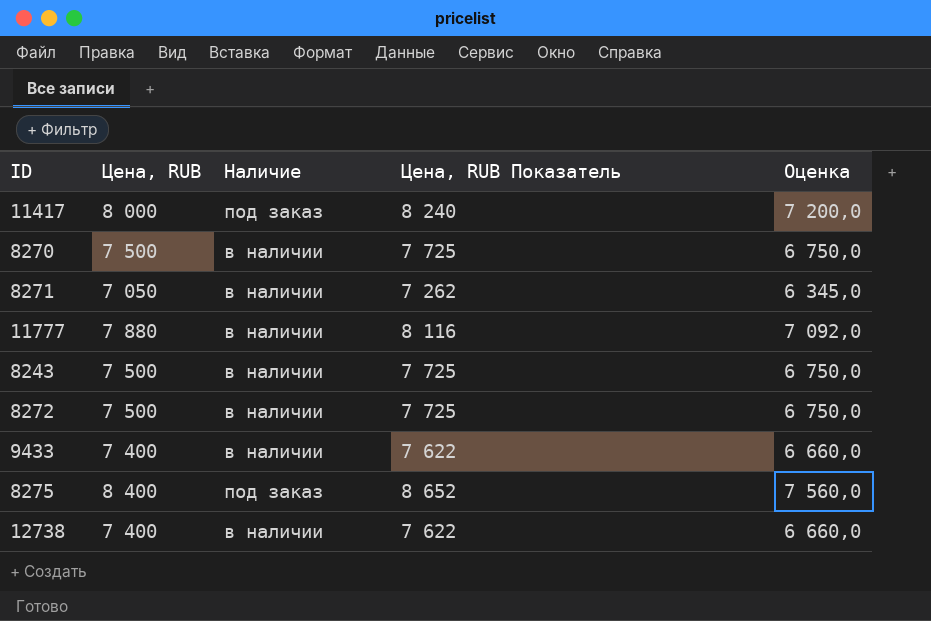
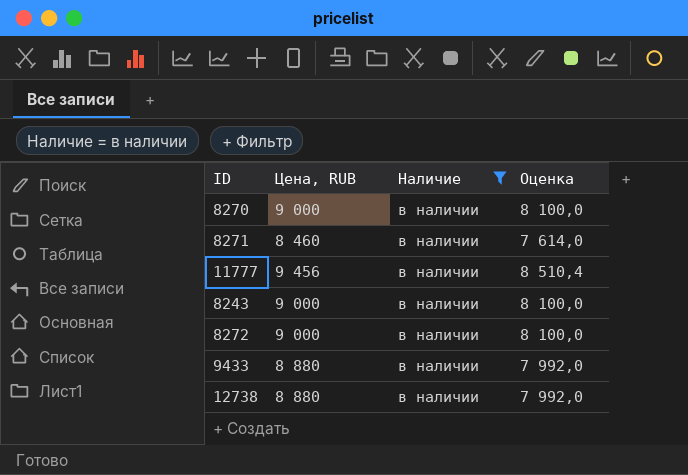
filter: none -> Наличие = в наличии
column Цена, RUB Показатель | formula: [Цена, RUB] * 1,03 -> none
8270 | Цена, RUB: 7 500 -> 9 000
8270 | Оценка: 6 750,0 -> 8 100,0
8271 | Цена, RUB: 7 050 -> 8 460
8271 | Оценка: 6 345,0 -> 7 614,0
11777 | Цена, RUB: 7 880 -> 9 456
11777 | Оценка: 7 092,0 -> 8 510,4
8243 | Цена, RUB: 7 500 -> 9 000
8243 | Оценка: 6 750,0 -> 8 100,0
8272 | Цена, RUB: 7 500 -> 9 000
8272 | Оценка: 6 750,0 -> 8 100,0
9433 | Цена, RUB: 7 400 -> 8 880
9433 | Оценка: 6 660,0 -> 7 992,0
12738 | Цена, RUB: 7 400 -> 8 880
12738 | Оценка: 6 660,0 -> 7 992,0

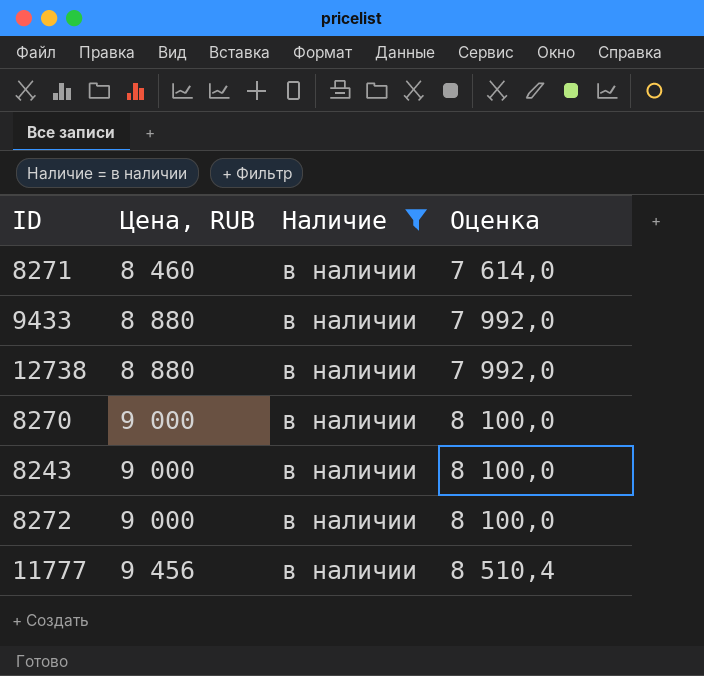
row order: none -> Цена, RUB ascending

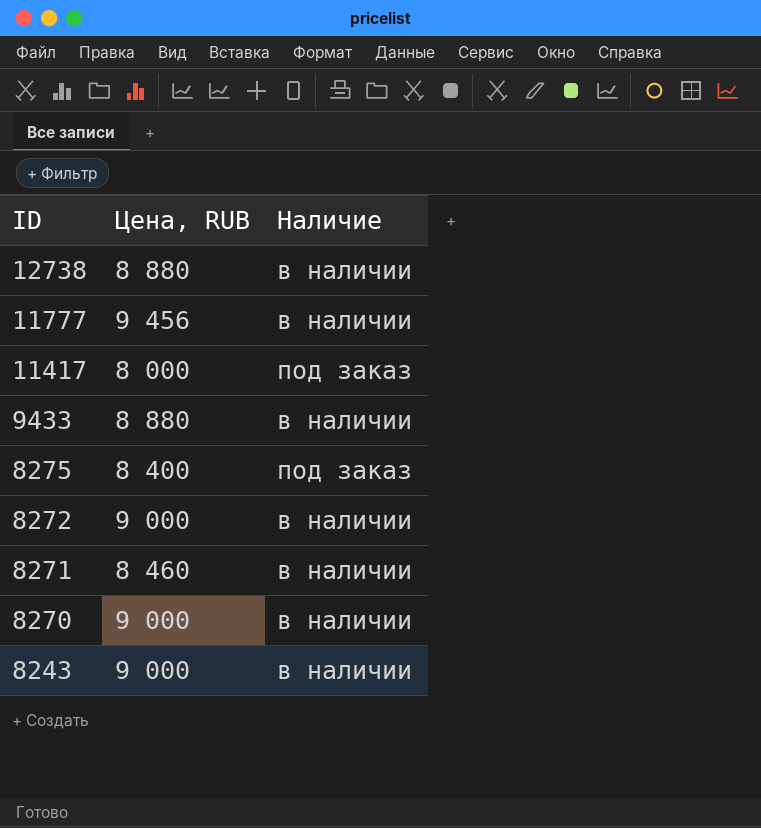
filter: Наличие = в наличии -> none
row order: Цена, RUB ascending -> ID descending
column Оценка | formula: [Цена, RUB] * 0,9 -> none

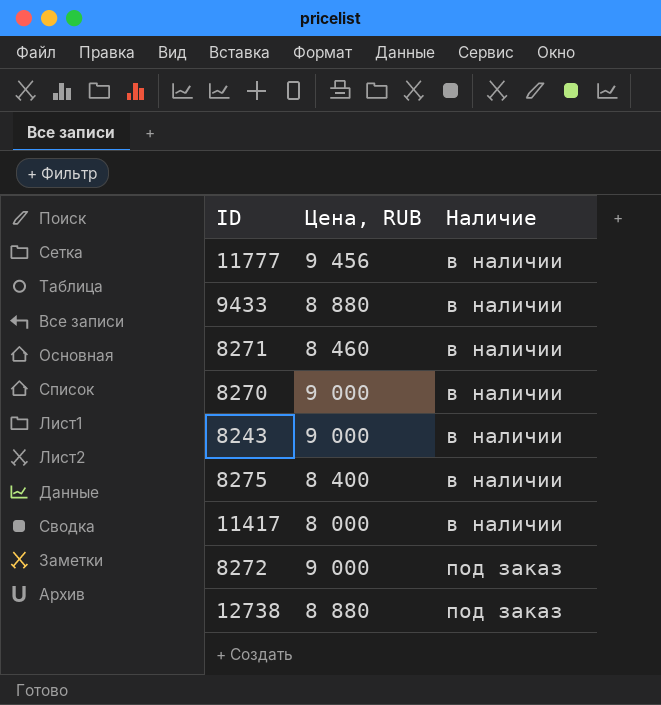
row order: ID descending -> Наличие ascending
8275 | Наличие: под заказ -> в наличии
11417 | Наличие: под заказ -> в наличии
8272 | Наличие: в наличии -> под заказ
12738 | Наличие: в наличии -> под заказ

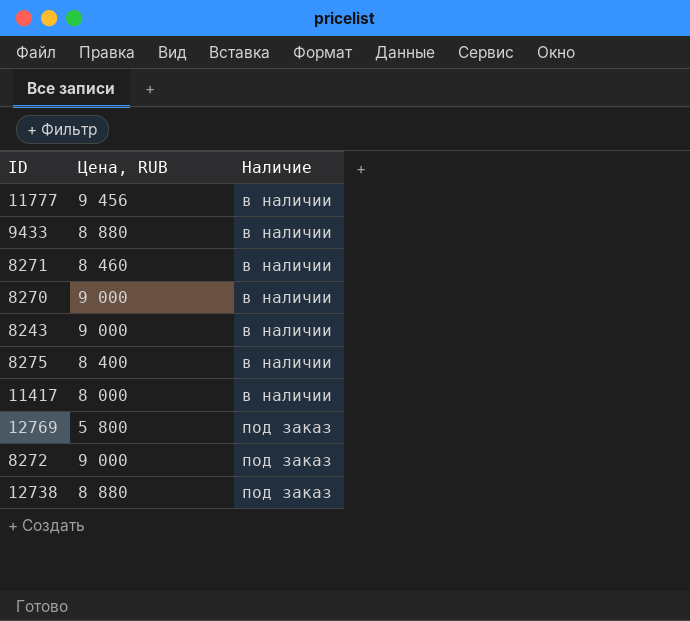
row 12769: none -> 5 800 | под заказ

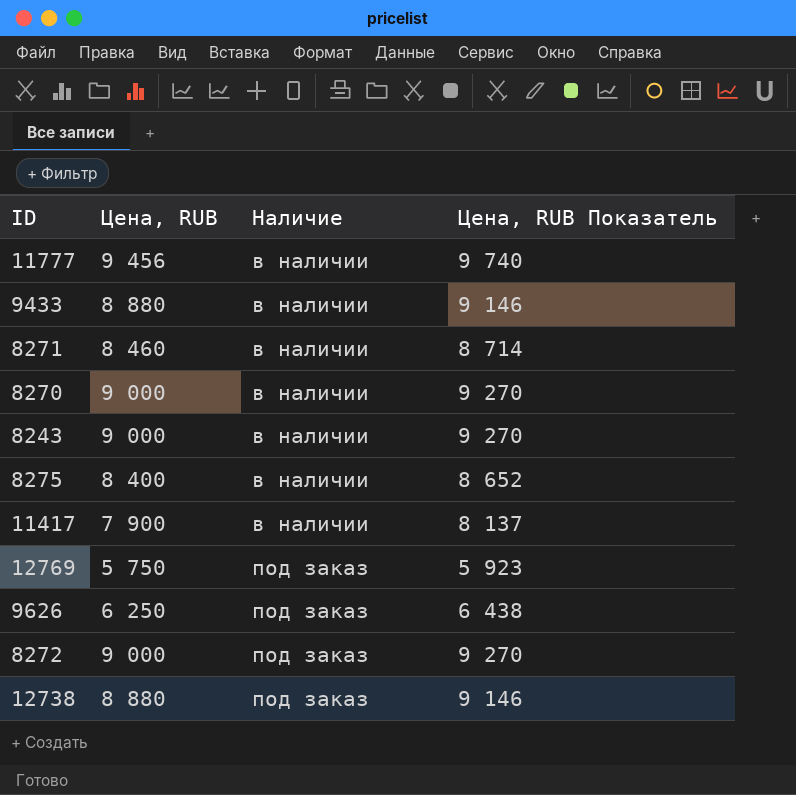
column Цена, RUB Показатель | formula: none -> [Цена, RUB] * 1,03
11417 | Цена, RUB: 8 000 -> 7 900
12769 | Цена, RUB: 5 800 -> 5 750
row 9626: none -> 6 250 | под заказ | 6 438

